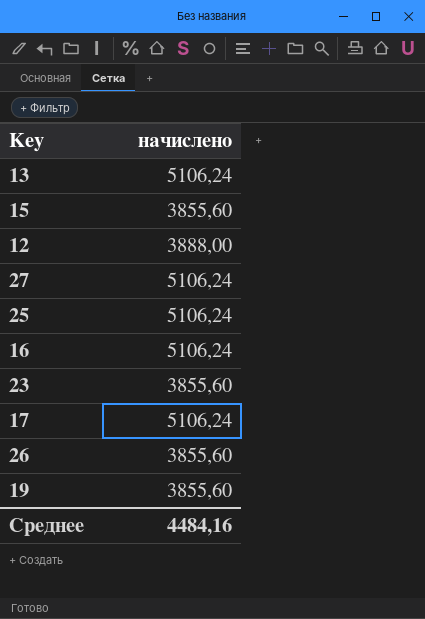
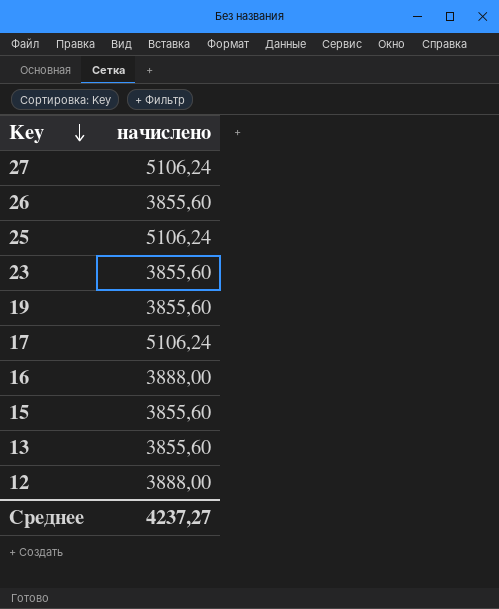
row order: none -> Key descending
16 | начислено: 5106,24 -> 3888,00
13 | начислено: 5106,24 -> 3855,60
Среднее | начислено: 4484,16 -> 4237,27

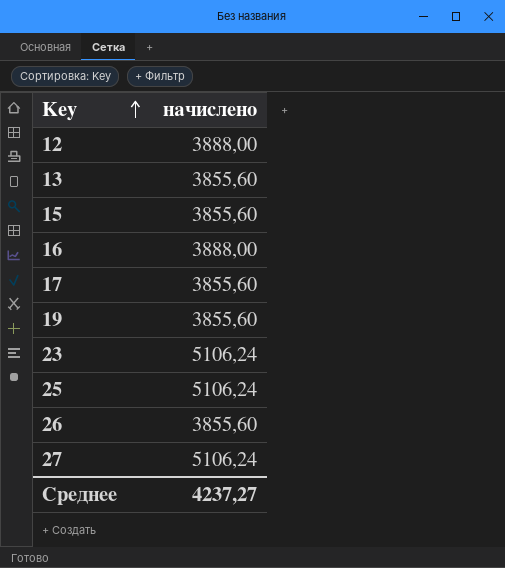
row order: Key descending -> Key ascending
17 | начислено: 5106,24 -> 3855,60
23 | начислено: 3855,60 -> 5106,24

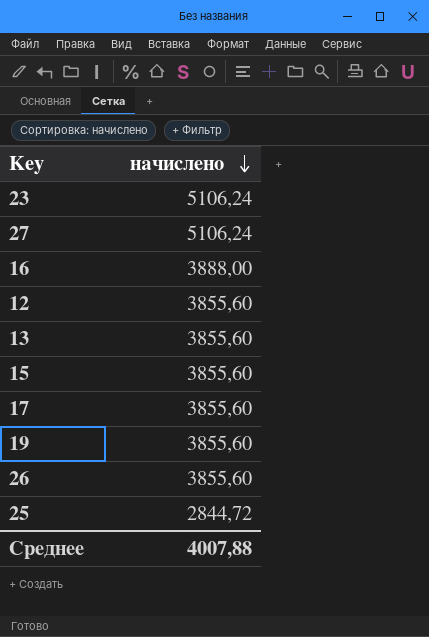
row order: Key ascending -> начислено descending
12 | начислено: 3888,00 -> 3855,60
25 | начислено: 5106,24 -> 2844,72
Среднее | начислено: 4237,27 -> 4007,88

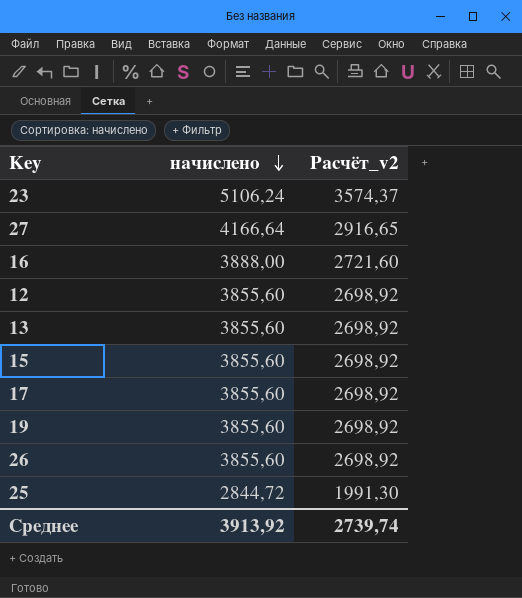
column Расчёт_v2 | formula: none -> [начислено] * 0,7
27 | начислено: 5106,24 -> 4166,64
Среднее | начислено: 4007,88 -> 3913,92

